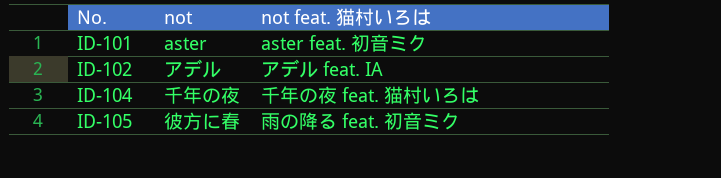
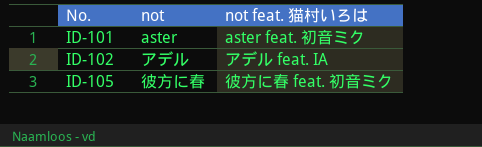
row ID-104: 千年の夜 | 千年の夜 feat. 猫村いろは -> none
ID-105 | not feat. 猫村いろは: 雨の降る feat. 初音ミク -> 彼方に春 feat. 初音ミク

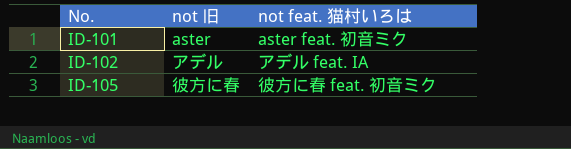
column name: not -> not 旧

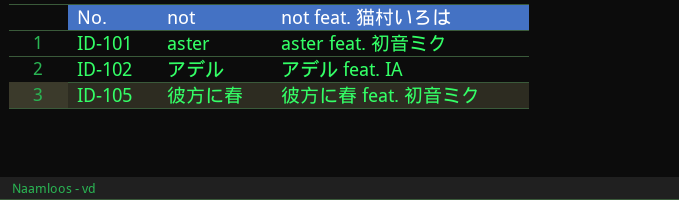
column name: not 旧 -> not

